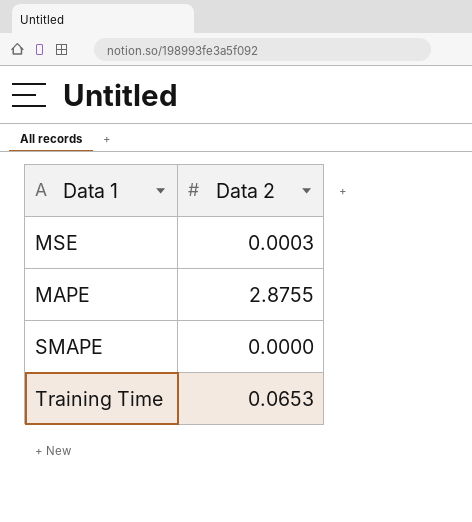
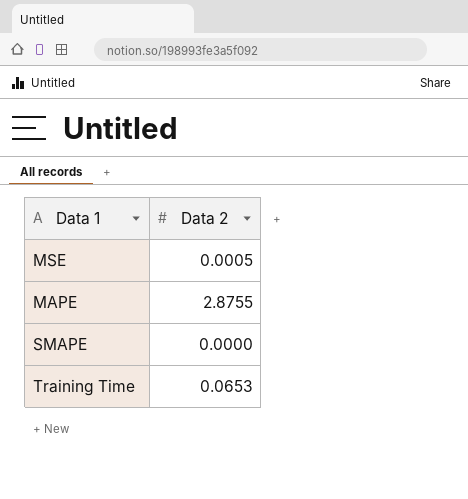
MSE | Data 2: 0.0003 -> 0.0005

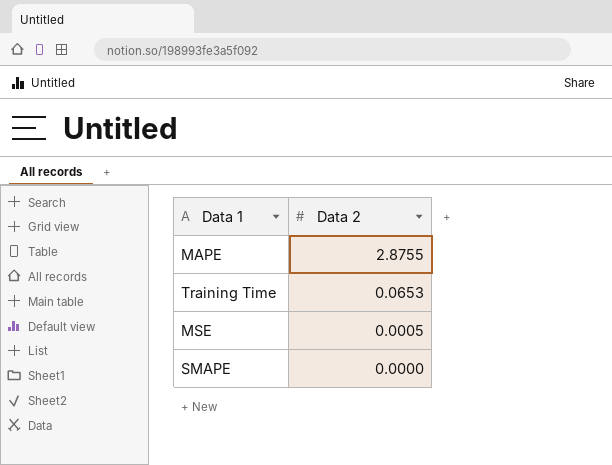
row order: none -> Data 2 descending

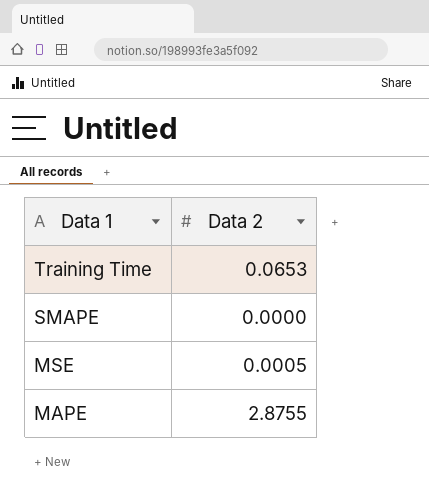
row order: Data 2 descending -> Data 1 descending

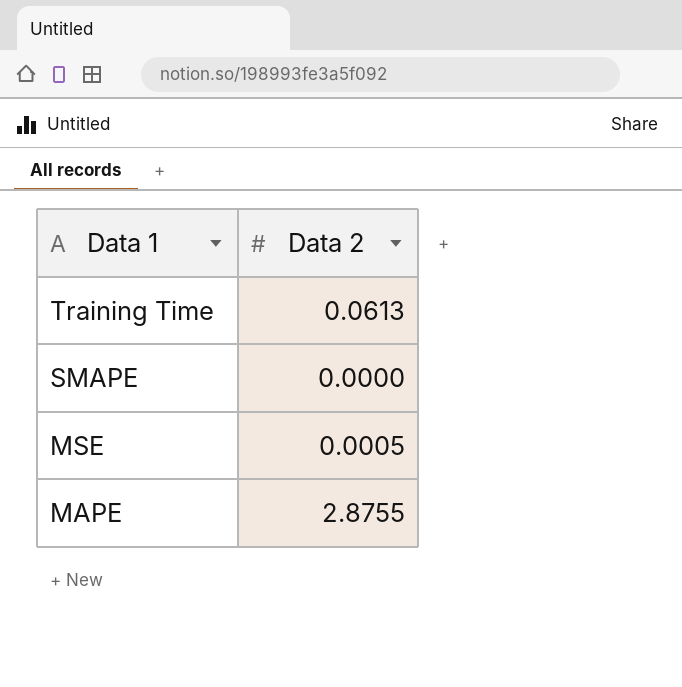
Training Time | Data 2: 0.0653 -> 0.0613

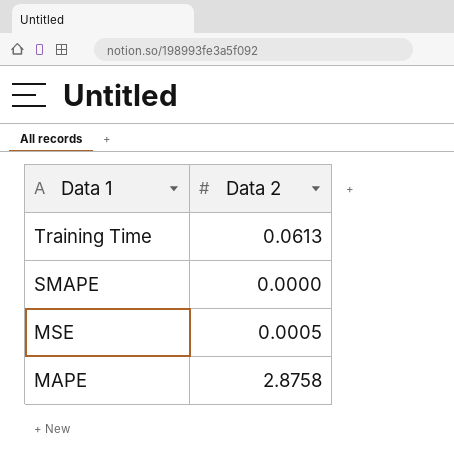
MAPE | Data 2: 2.8755 -> 2.8758

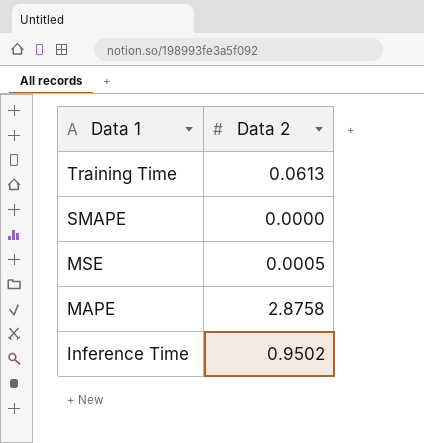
row Inference Time: none -> 0.9502

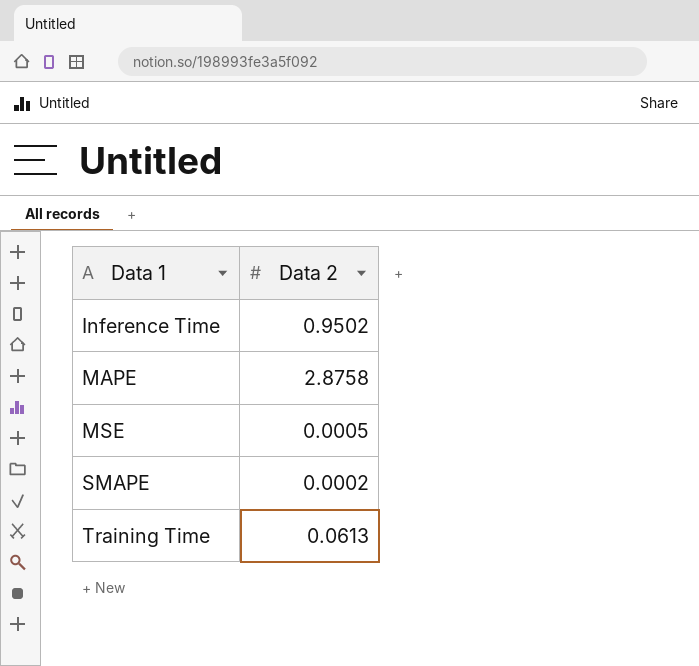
row order: Data 1 descending -> Data 1 ascending
SMAPE | Data 2: 0.0000 -> 0.0002

